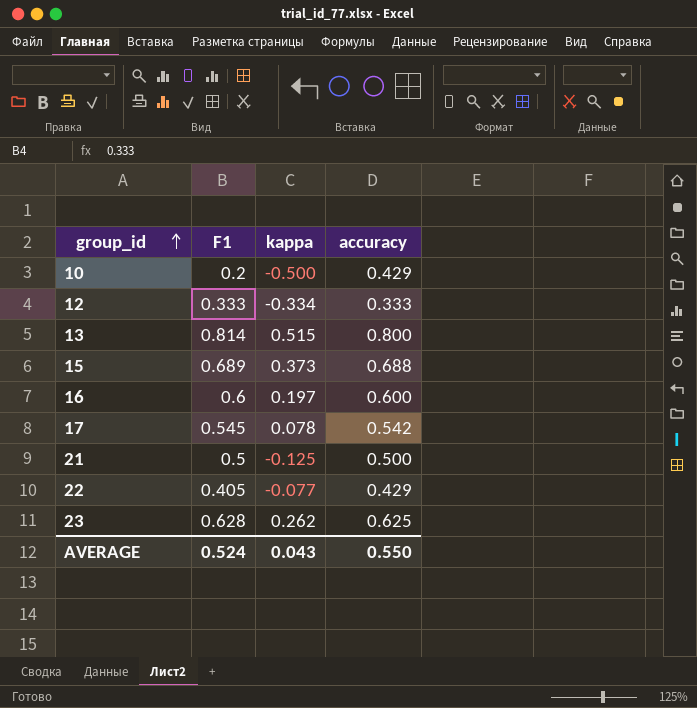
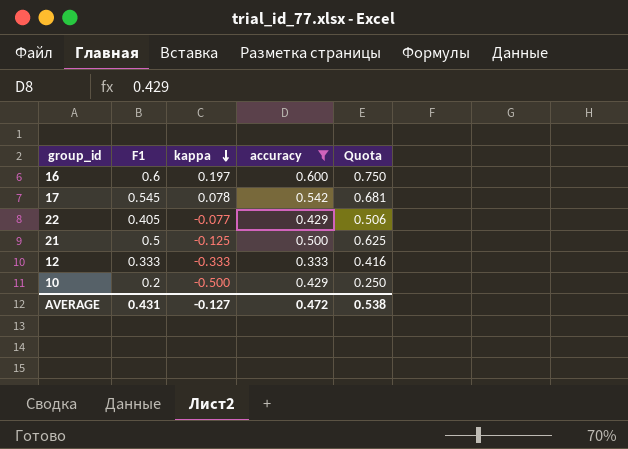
filter: none -> accuracy <= 0.600
row order: group_id ascending -> kappa descending
column Quota | formula: none -> [F1] * 1.25
12 | kappa: -0.334 -> -0.333
AVERAGE | F1: 0.524 -> 0.431
AVERAGE | kappa: 0.043 -> -0.127
AVERAGE | accuracy: 0.550 -> 0.472

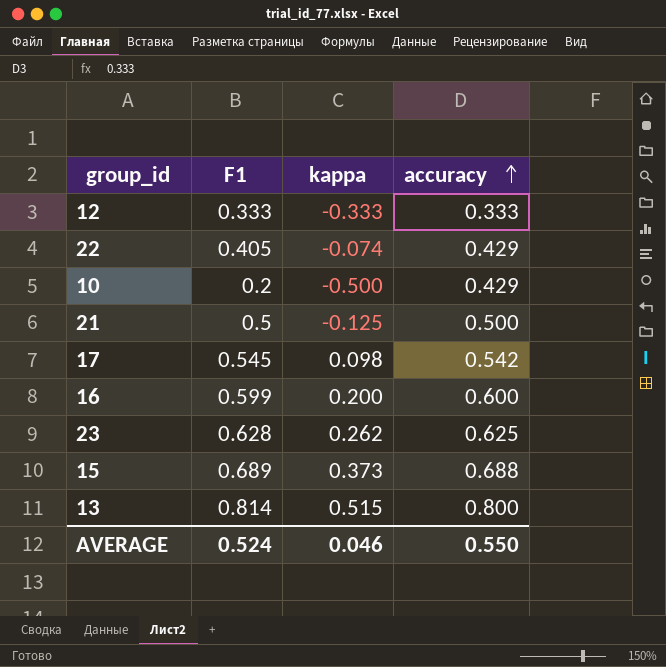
filter: accuracy <= 0.600 -> none
row order: kappa descending -> accuracy ascending
column Quota | formula: [F1] * 1.25 -> none
22 | kappa: -0.077 -> -0.074
17 | kappa: 0.078 -> 0.098
16 | F1: 0.6 -> 0.599
16 | kappa: 0.197 -> 0.200
AVERAGE | F1: 0.431 -> 0.524
AVERAGE | kappa: -0.127 -> 0.046
AVERAGE | accuracy: 0.472 -> 0.550

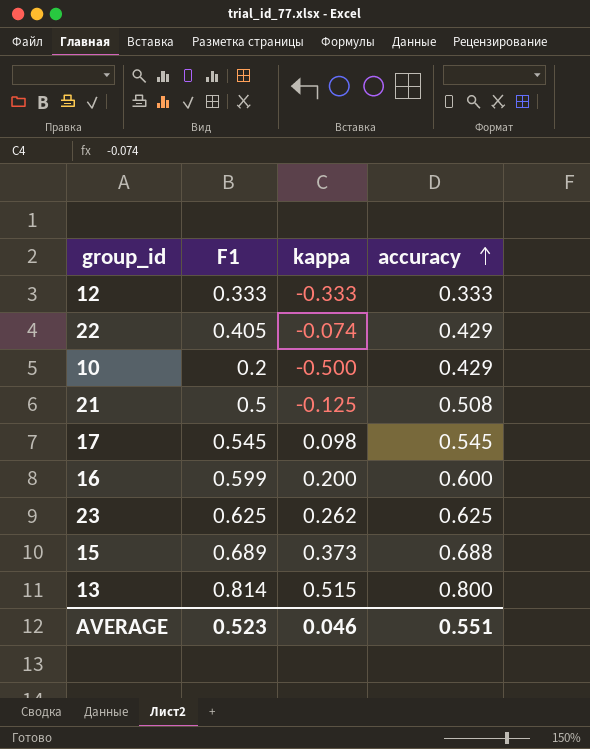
21 | accuracy: 0.500 -> 0.508
17 | accuracy: 0.542 -> 0.545
23 | F1: 0.628 -> 0.625
AVERAGE | F1: 0.524 -> 0.523
AVERAGE | accuracy: 0.550 -> 0.551

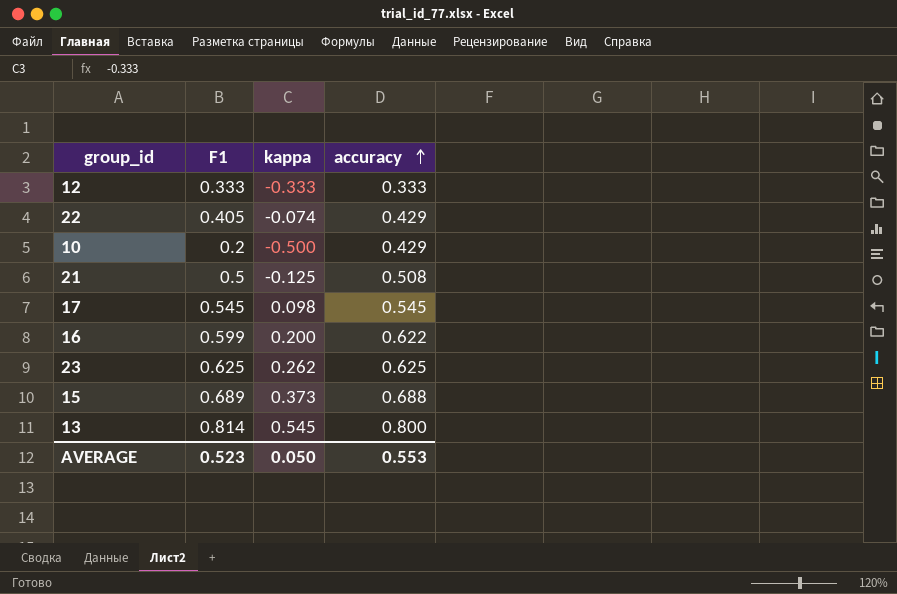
16 | accuracy: 0.600 -> 0.622
13 | kappa: 0.515 -> 0.545
AVERAGE | kappa: 0.046 -> 0.050
AVERAGE | accuracy: 0.551 -> 0.553

